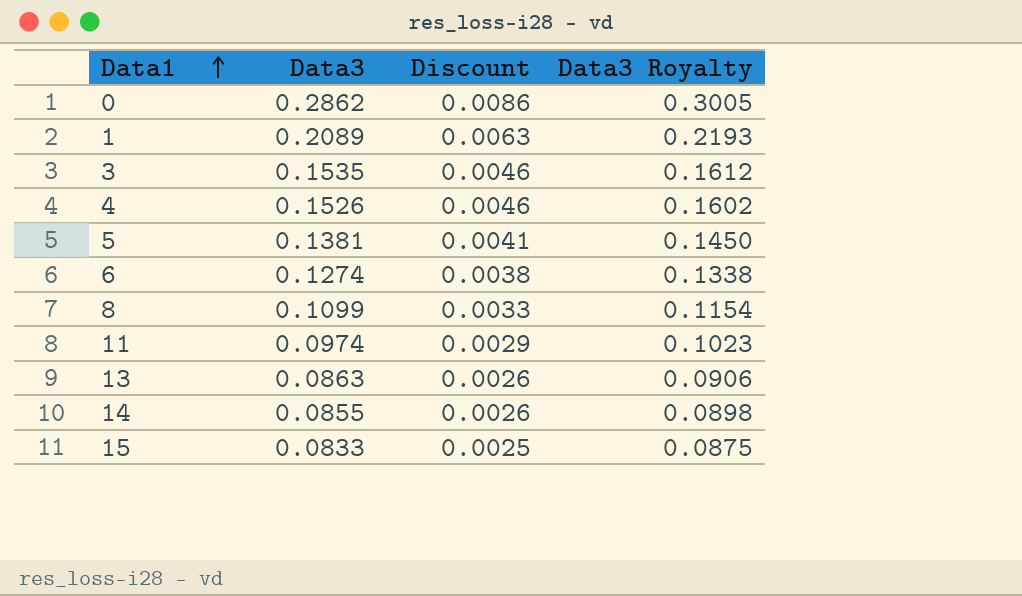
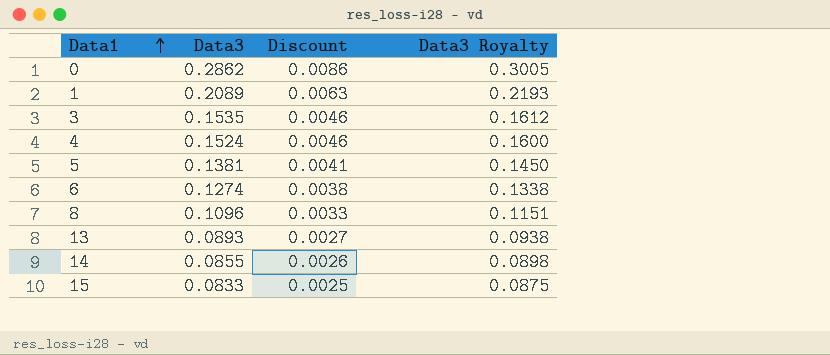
row 11: 0.0974 | 0.0029 | 0.1023 -> none
4 | Data3: 0.1526 -> 0.1524
4 | Data3 Royalty: 0.1602 -> 0.1600
8 | Data3: 0.1099 -> 0.1096
8 | Data3 Royalty: 0.1154 -> 0.1151
13 | Data3: 0.0863 -> 0.0893
13 | Discount: 0.0026 -> 0.0027
13 | Data3 Royalty: 0.0906 -> 0.0938

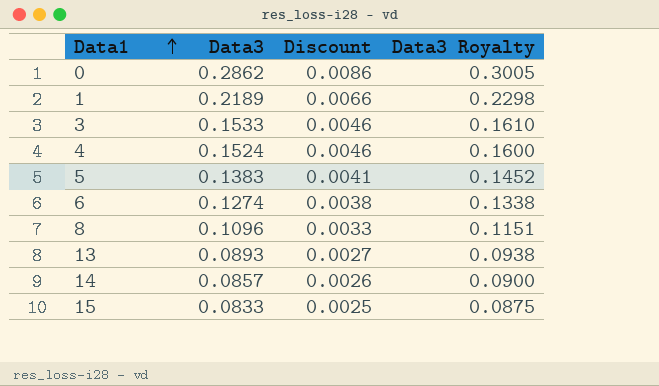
1 | Data3: 0.2089 -> 0.2189
1 | Discount: 0.0063 -> 0.0066
1 | Data3 Royalty: 0.2193 -> 0.2298
3 | Data3: 0.1535 -> 0.1533
3 | Data3 Royalty: 0.1612 -> 0.1610
5 | Data3: 0.1381 -> 0.1383
5 | Data3 Royalty: 0.1450 -> 0.1452
14 | Data3: 0.0855 -> 0.0857
14 | Data3 Royalty: 0.0898 -> 0.0900

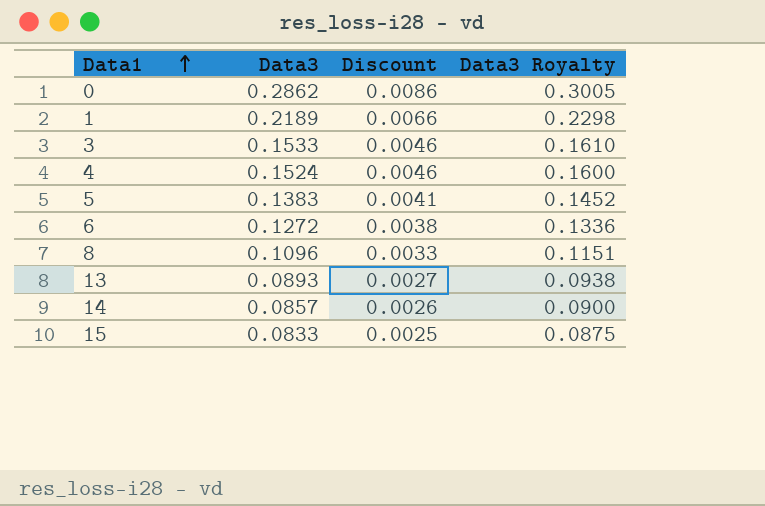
6 | Data3: 0.1274 -> 0.1272
6 | Data3 Royalty: 0.1338 -> 0.1336

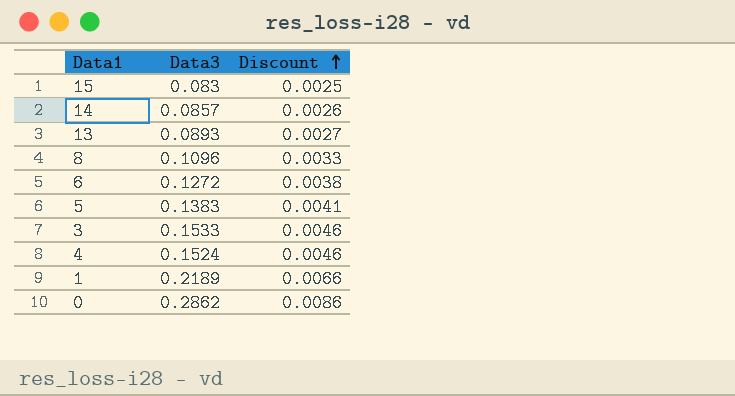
row order: Data1 ascending -> Discount ascending
column Data3 Royalty | formula: [Data3] * 1.05 -> none
15 | Data3: 0.0833 -> 0.083

